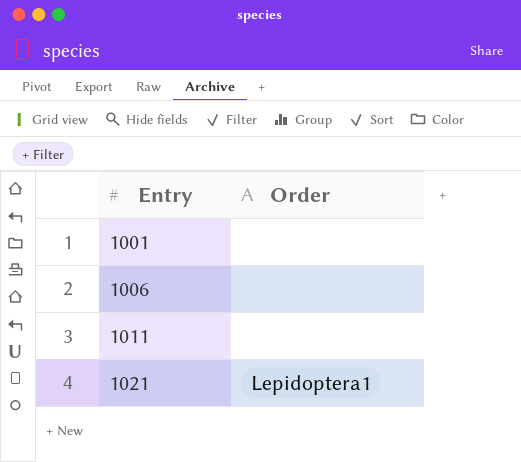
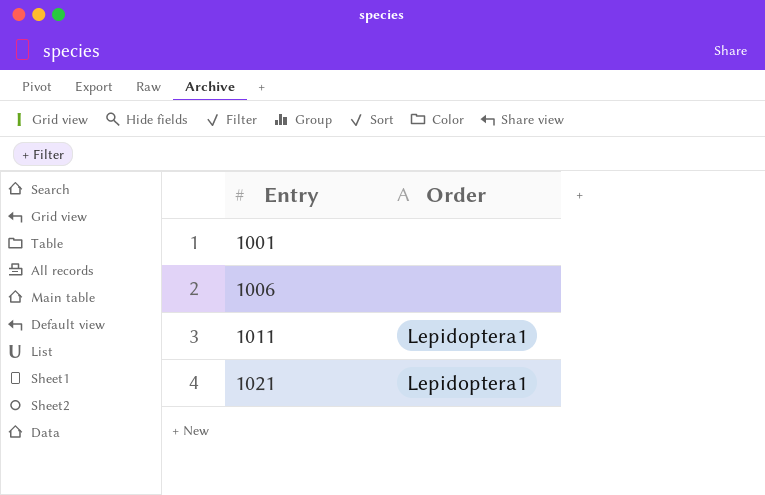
1011 | Order: none -> Lepidoptera1

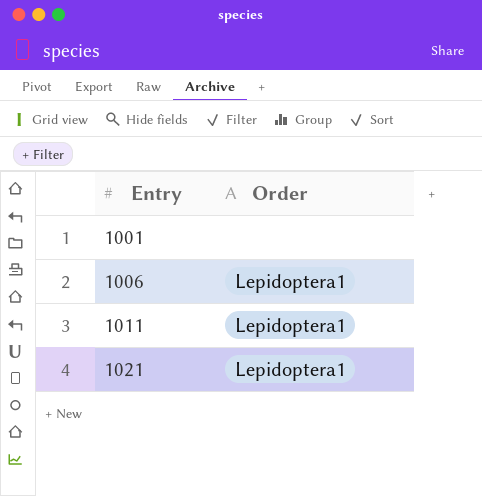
1006 | Order: none -> Lepidoptera1

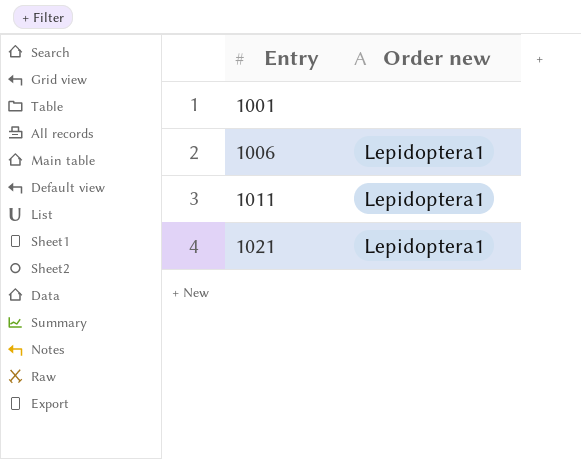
column name: Order -> Order new

